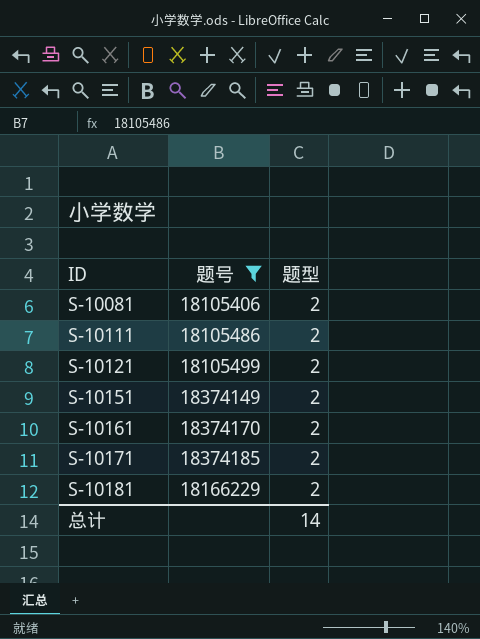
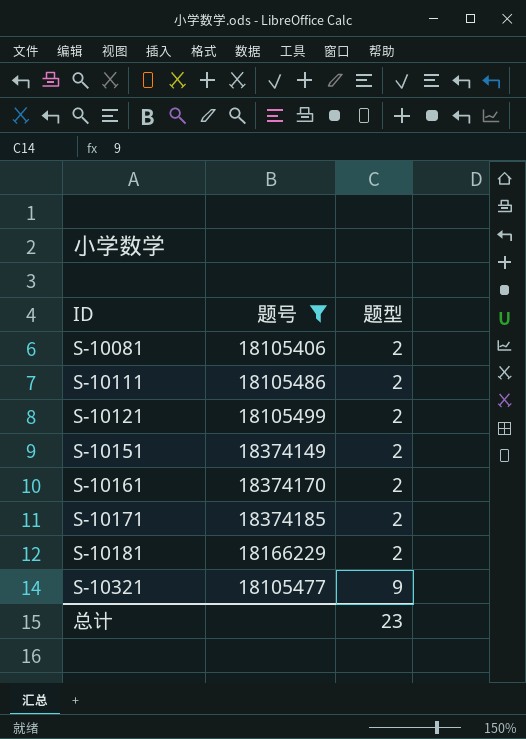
row S-10321: none -> 18105477 | 9
总计 | 题型: 14 -> 23

